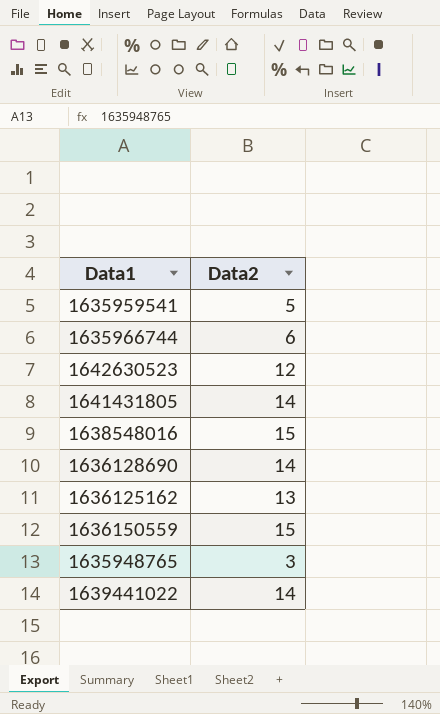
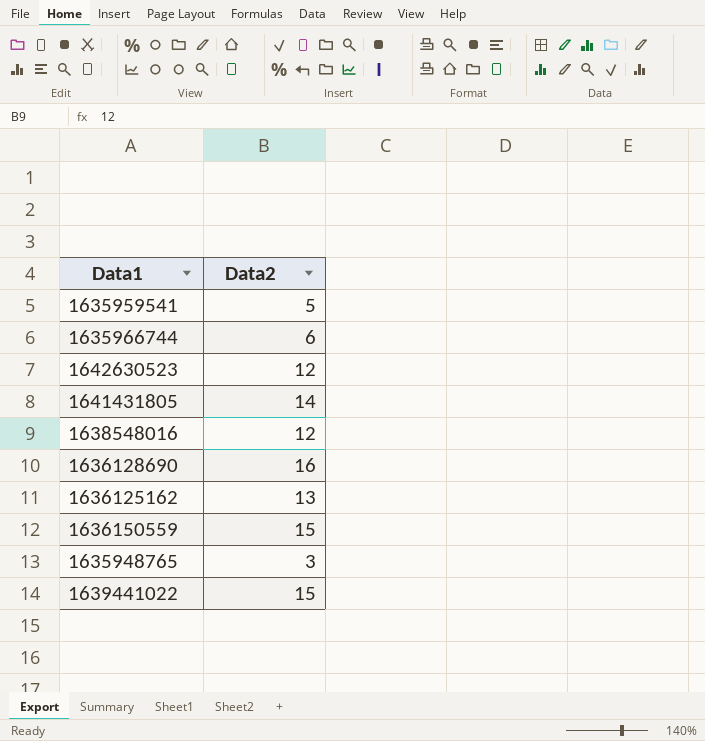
1638548016 | Data2: 15 -> 12
1636128690 | Data2: 14 -> 16
1639441022 | Data2: 14 -> 15

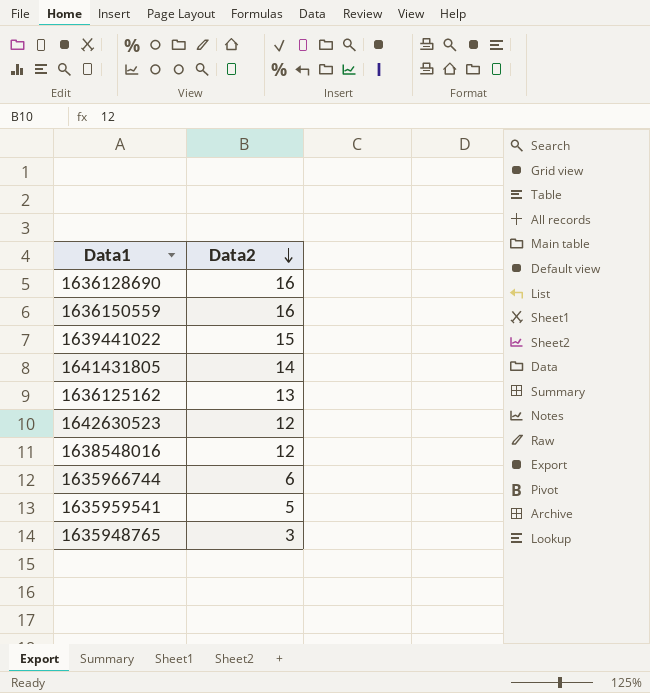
row order: none -> Data2 descending
1636150559 | Data2: 15 -> 16

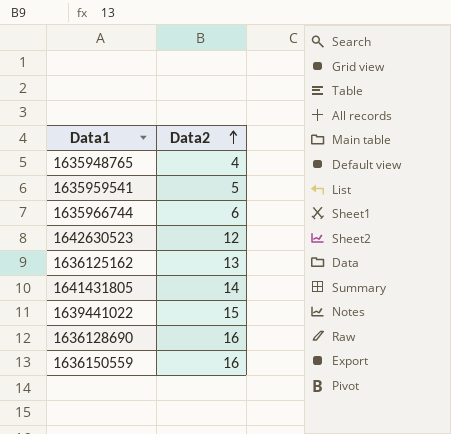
row order: Data2 descending -> Data2 ascending
row 1638548016: 12 -> none
1635948765 | Data2: 3 -> 4

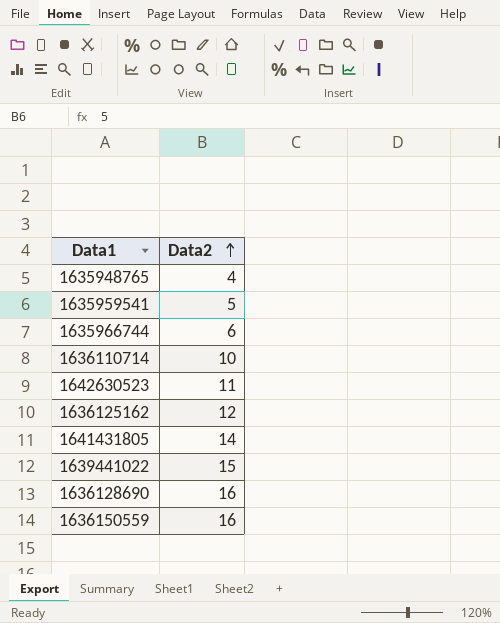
row 1636110714: none -> 10
1642630523 | Data2: 12 -> 11
1636125162 | Data2: 13 -> 12

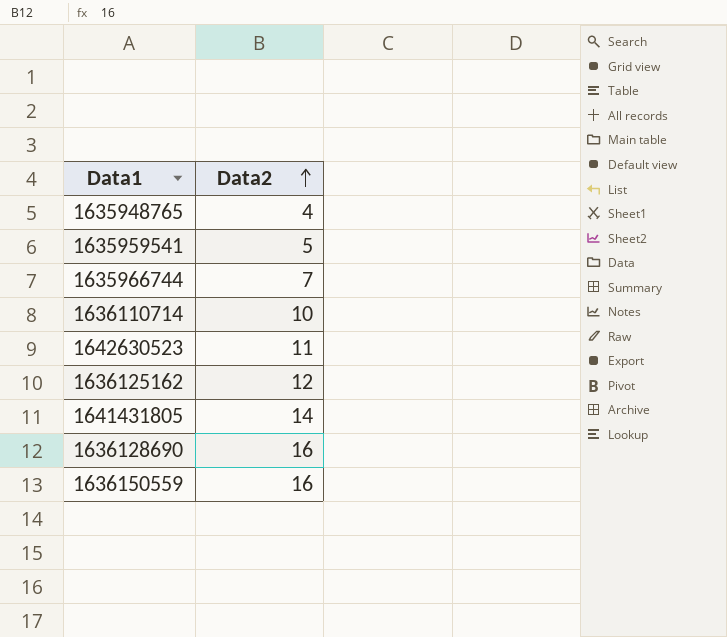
row 1639441022: 15 -> none
1635966744 | Data2: 6 -> 7

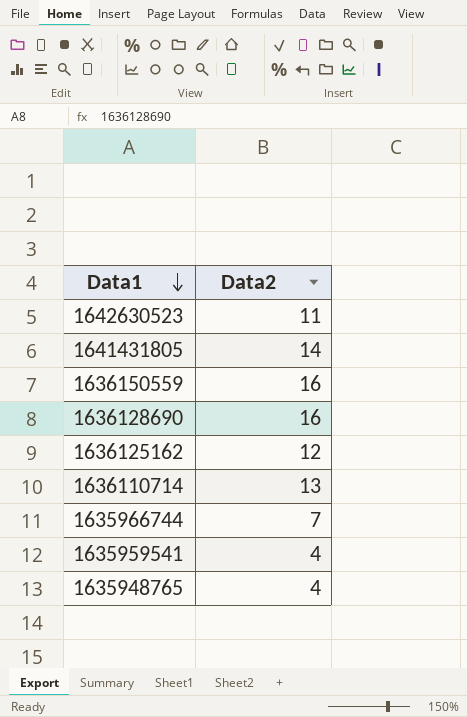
row order: Data2 ascending -> Data1 descending
1636110714 | Data2: 10 -> 13
1635959541 | Data2: 5 -> 4

